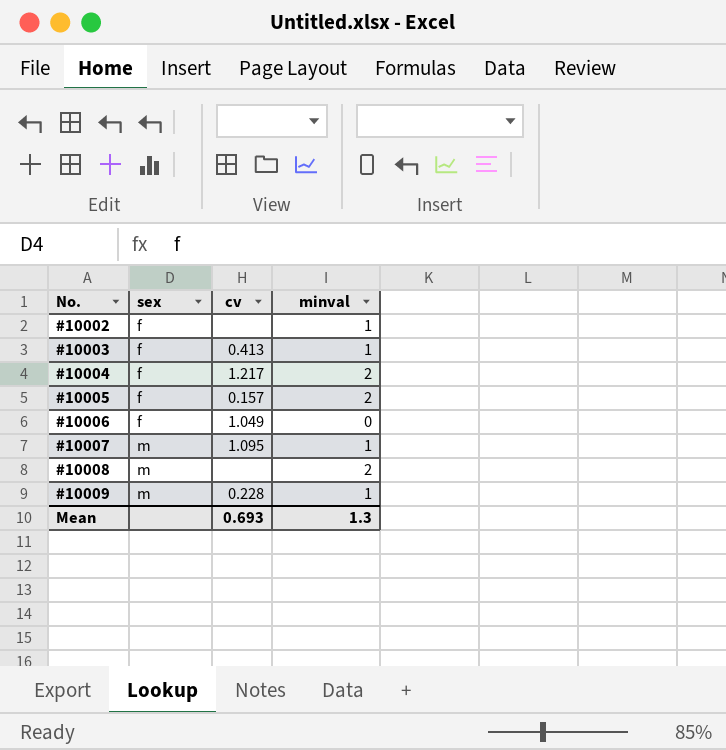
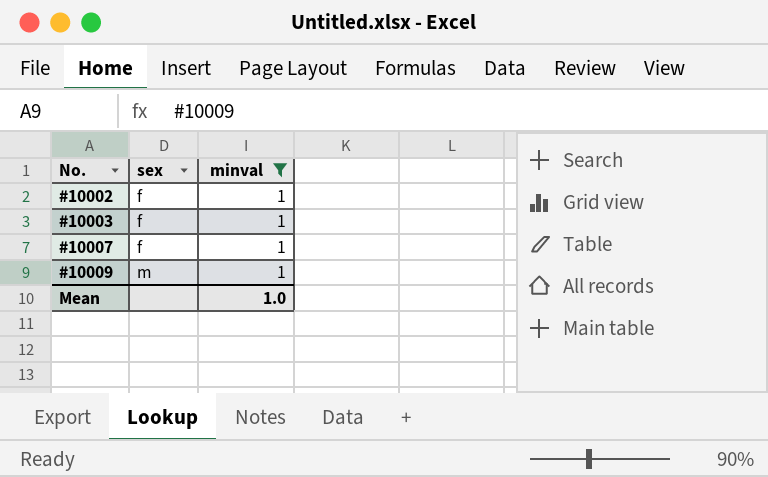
filter: none -> minval = 1
column cv | position: 3 -> none
#10007 | sex: m -> f
Mean | minval: 1.3 -> 1.0

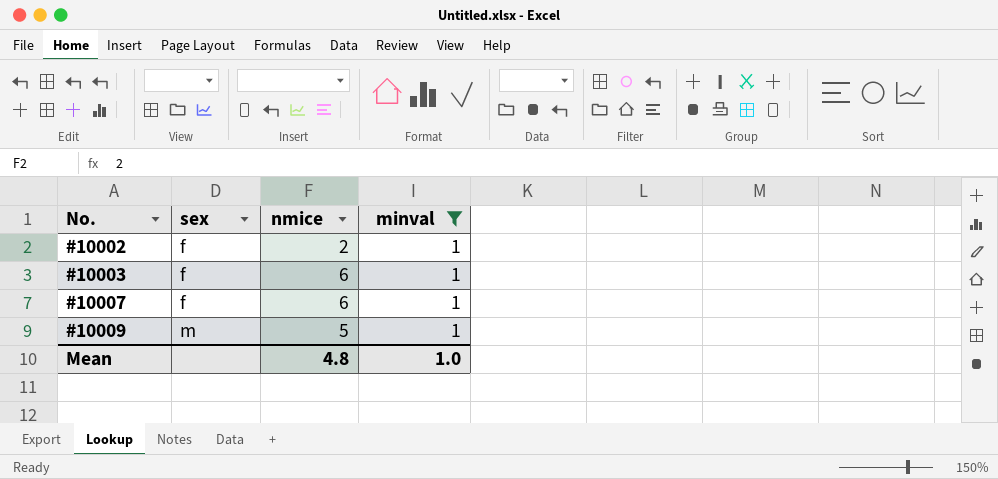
column nmice | position: none -> 3

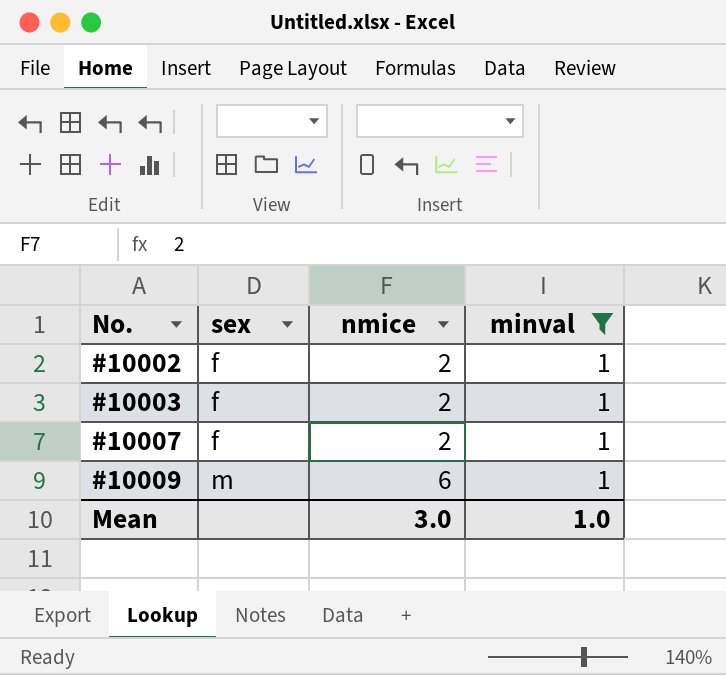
#10003 | nmice: 6 -> 2
#10007 | nmice: 6 -> 2
#10009 | nmice: 5 -> 6
Mean | nmice: 4.8 -> 3.0

